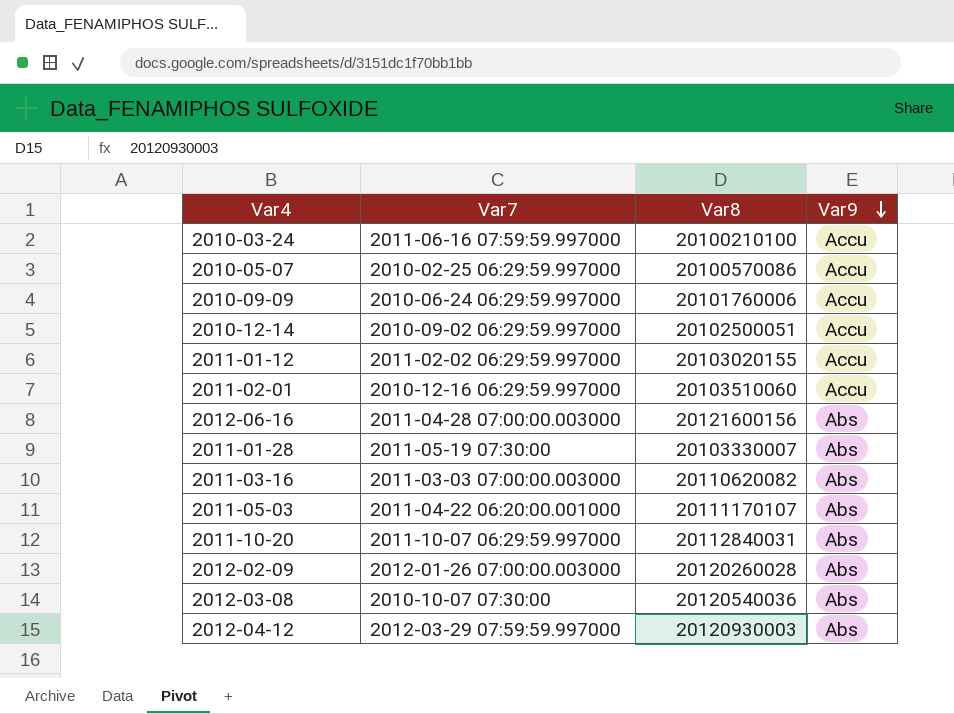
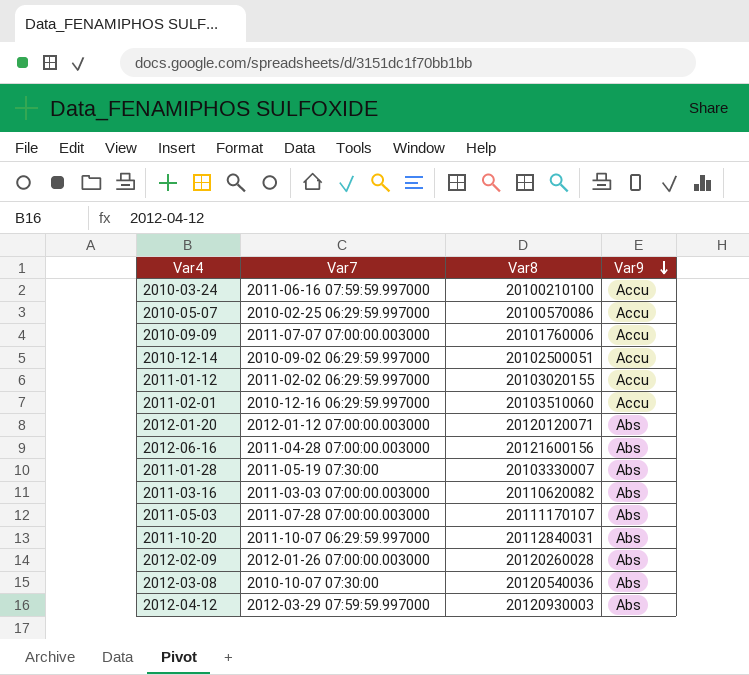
2010-09-09 | Var7: 2010-06-24 06:29:59.997000 -> 2011-07-07 07:00:00.003000
row 2012-01-20: none -> 2012-01-12 07:00:00.003000 | 20120120071 | Abs
2011-05-03 | Var7: 2011-04-22 06:20:00.001000 -> 2011-07-28 07:00:00.003000

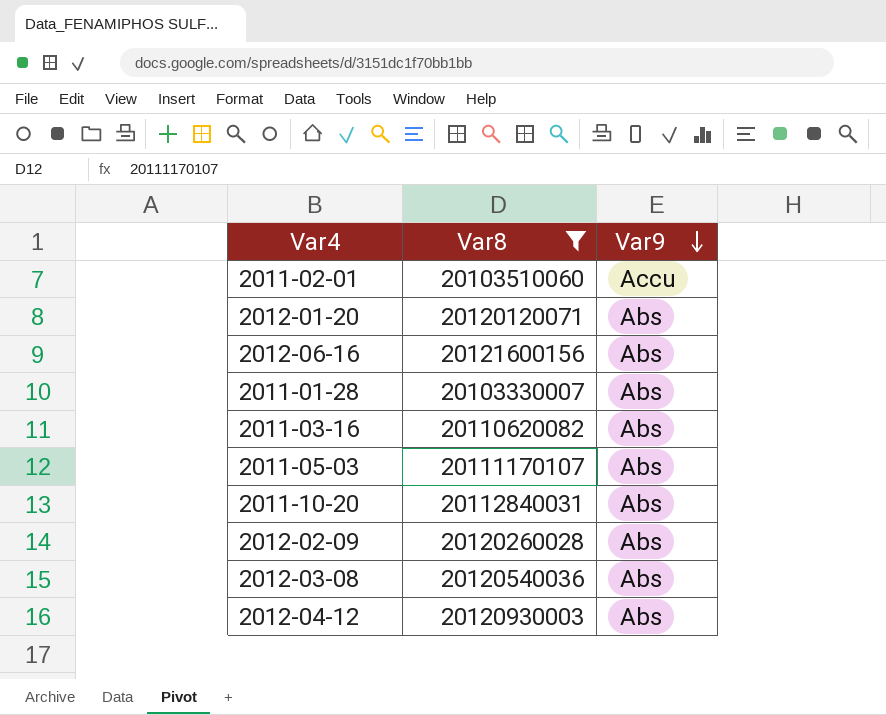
filter: none -> Var8 >= 20103330007
column Var7 | position: 2 -> none

